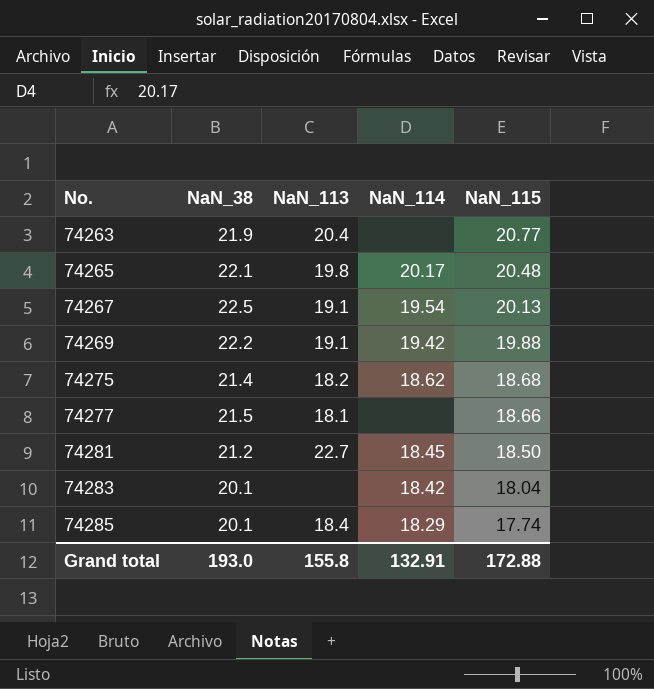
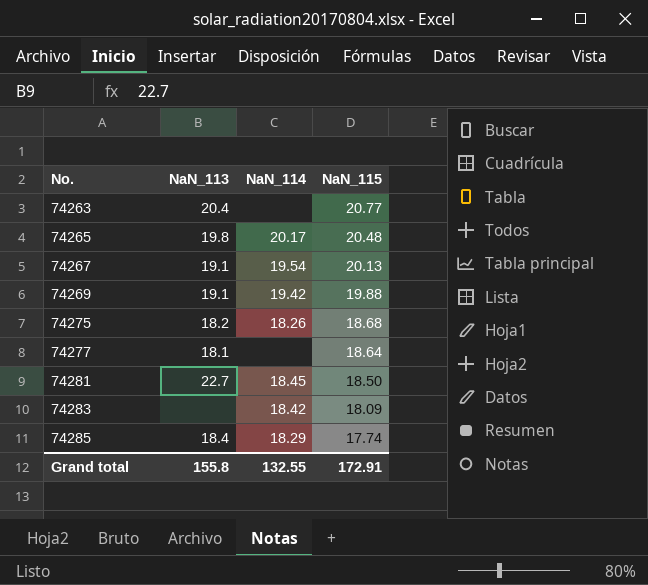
column NaN_38 | position: 2 -> none
74275 | NaN_114: 18.62 -> 18.26
74277 | NaN_115: 18.66 -> 18.64
74283 | NaN_115: 18.04 -> 18.09
Grand total | NaN_114: 132.91 -> 132.55
Grand total | NaN_115: 172.88 -> 172.91

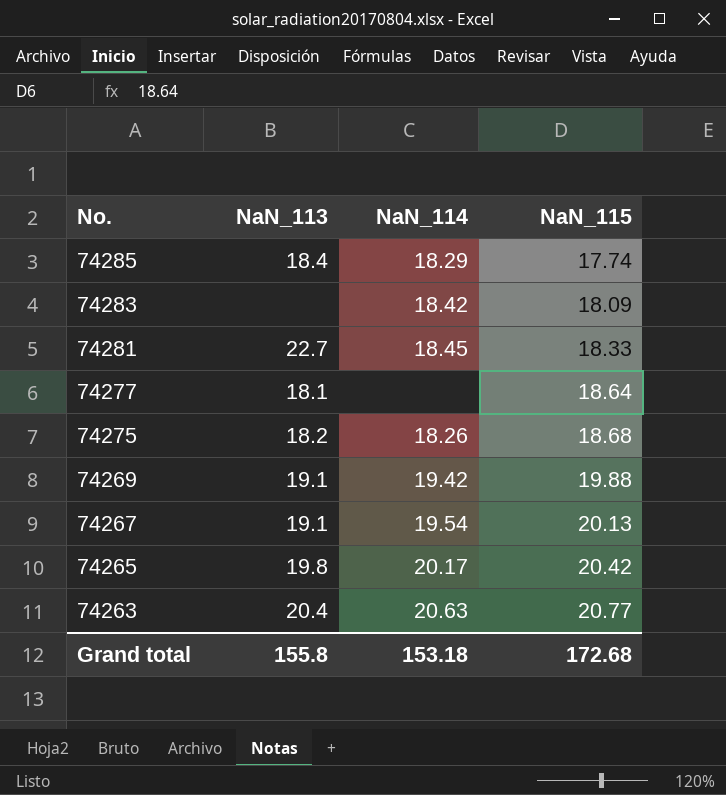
row order: No. ascending -> No. descending
74281 | NaN_115: 18.50 -> 18.33
74265 | NaN_115: 20.48 -> 20.42
74263 | NaN_114: none -> 20.63
Grand total | NaN_114: 132.55 -> 153.18
Grand total | NaN_115: 172.91 -> 172.68

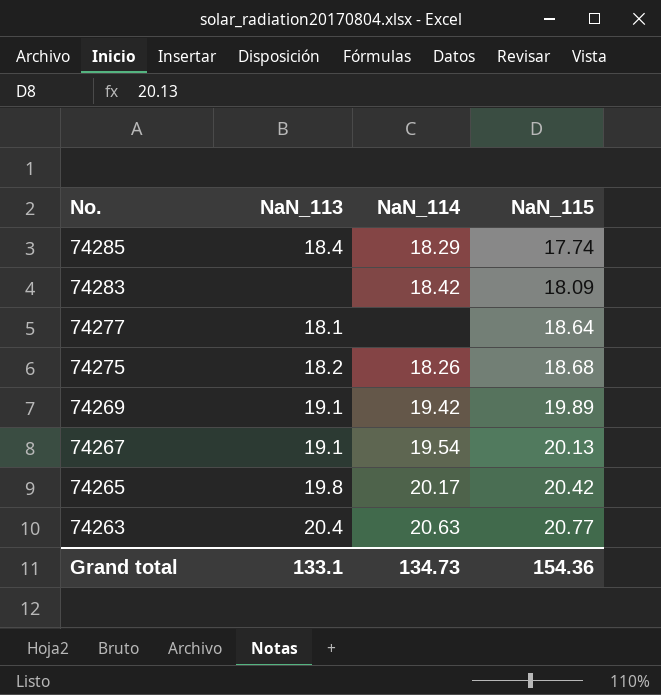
row 74281: 22.7 | 18.45 | 18.33 -> none
74269 | NaN_115: 19.88 -> 19.89
Grand total | NaN_113: 155.8 -> 133.1
Grand total | NaN_114: 153.18 -> 134.73
Grand total | NaN_115: 172.68 -> 154.36

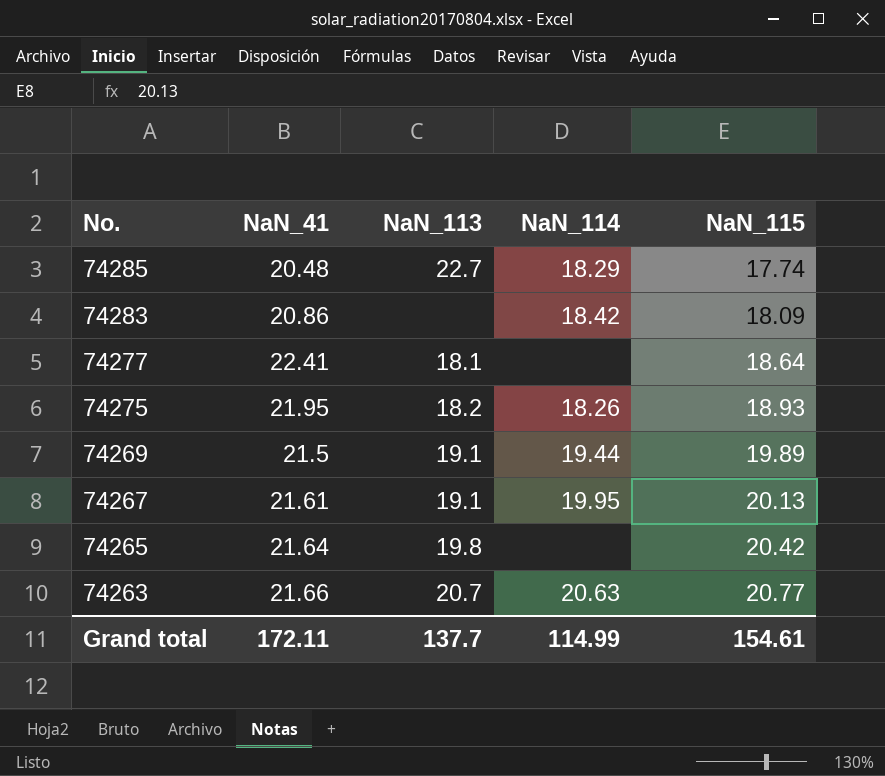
column NaN_41 | position: none -> 2
74285 | NaN_113: 18.4 -> 22.7
74275 | NaN_115: 18.68 -> 18.93
74269 | NaN_114: 19.42 -> 19.44
74267 | NaN_114: 19.54 -> 19.95
74265 | NaN_114: 20.17 -> none
74263 | NaN_113: 20.4 -> 20.7
Grand total | NaN_113: 133.1 -> 137.7
Grand total | NaN_114: 134.73 -> 114.99
Grand total | NaN_115: 154.36 -> 154.61

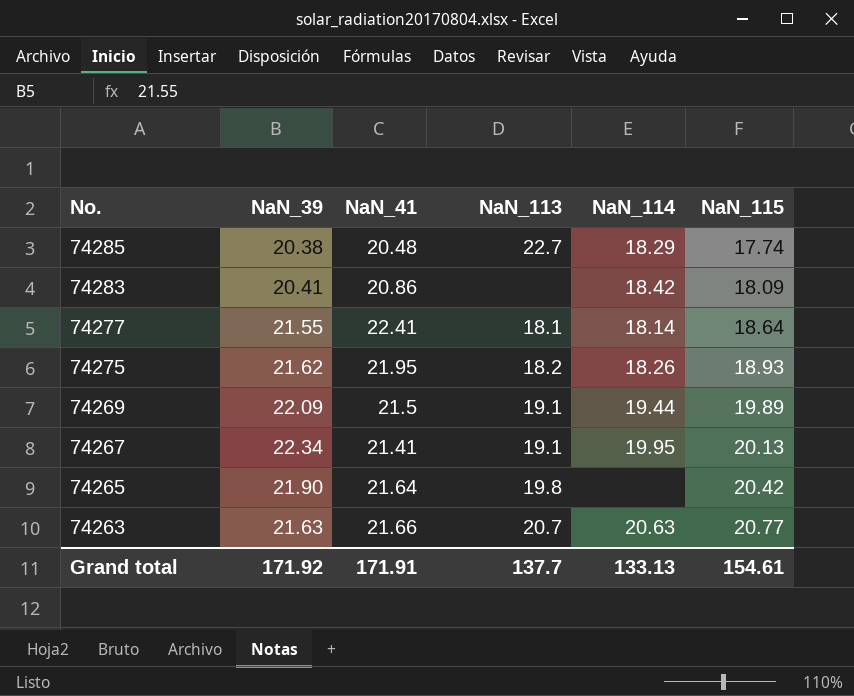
column NaN_39 | position: none -> 2
74277 | NaN_114: none -> 18.14
74267 | NaN_41: 21.61 -> 21.41
Grand total | NaN_41: 172.11 -> 171.91
Grand total | NaN_114: 114.99 -> 133.13

